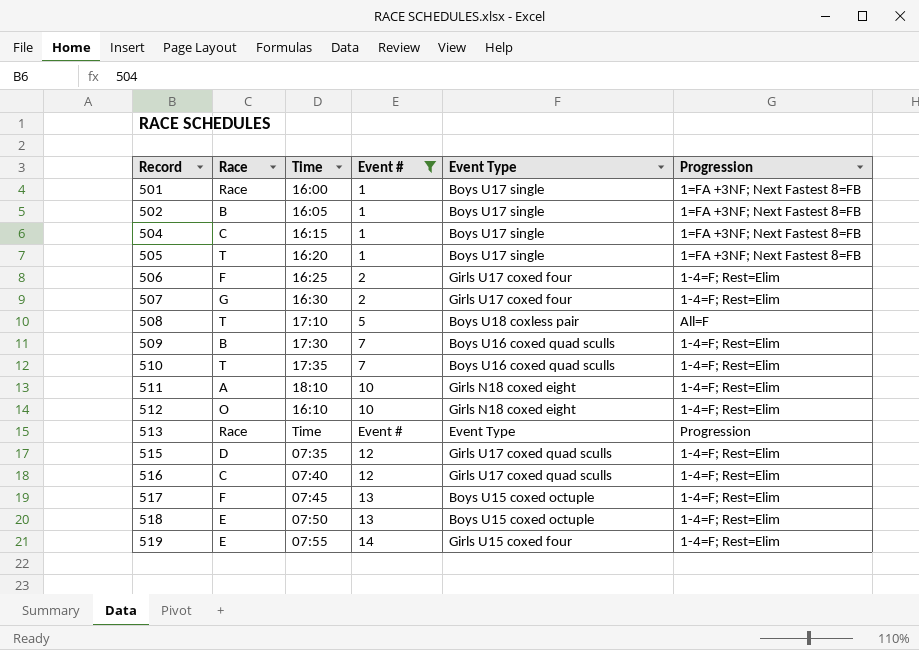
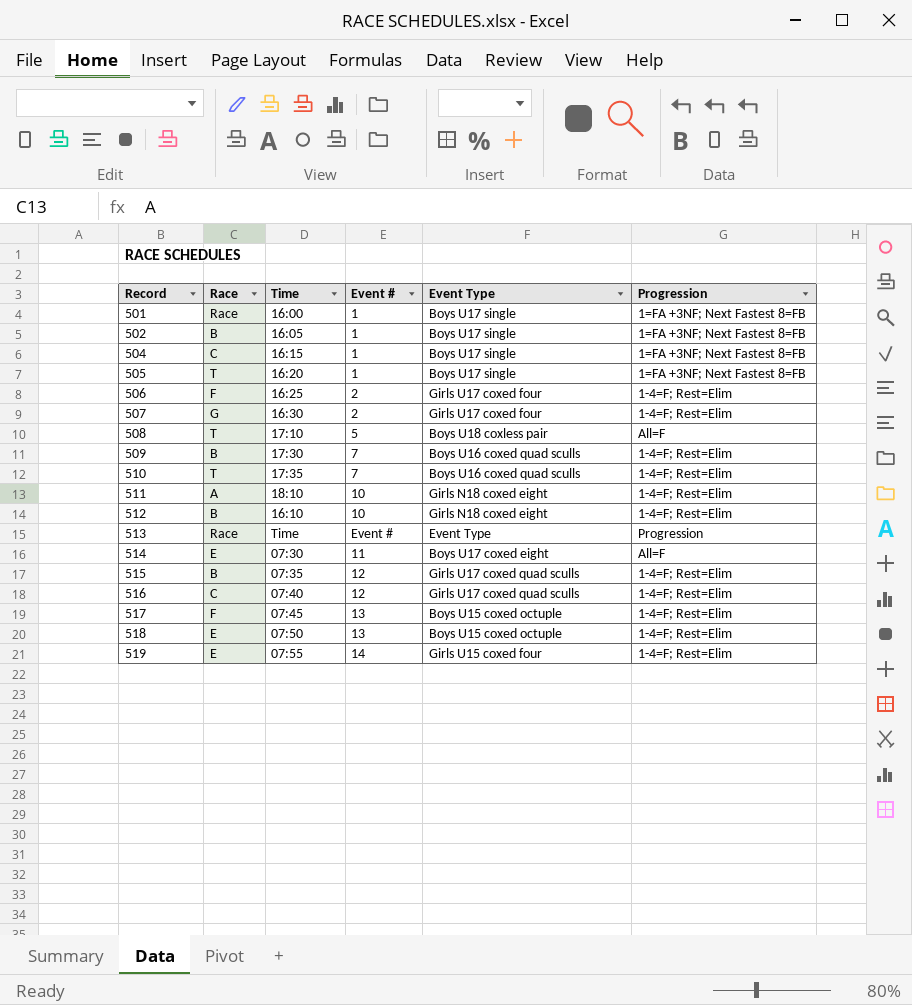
filter: Event # != 11 -> none
512 | Race: O -> B
515 | Race: D -> B

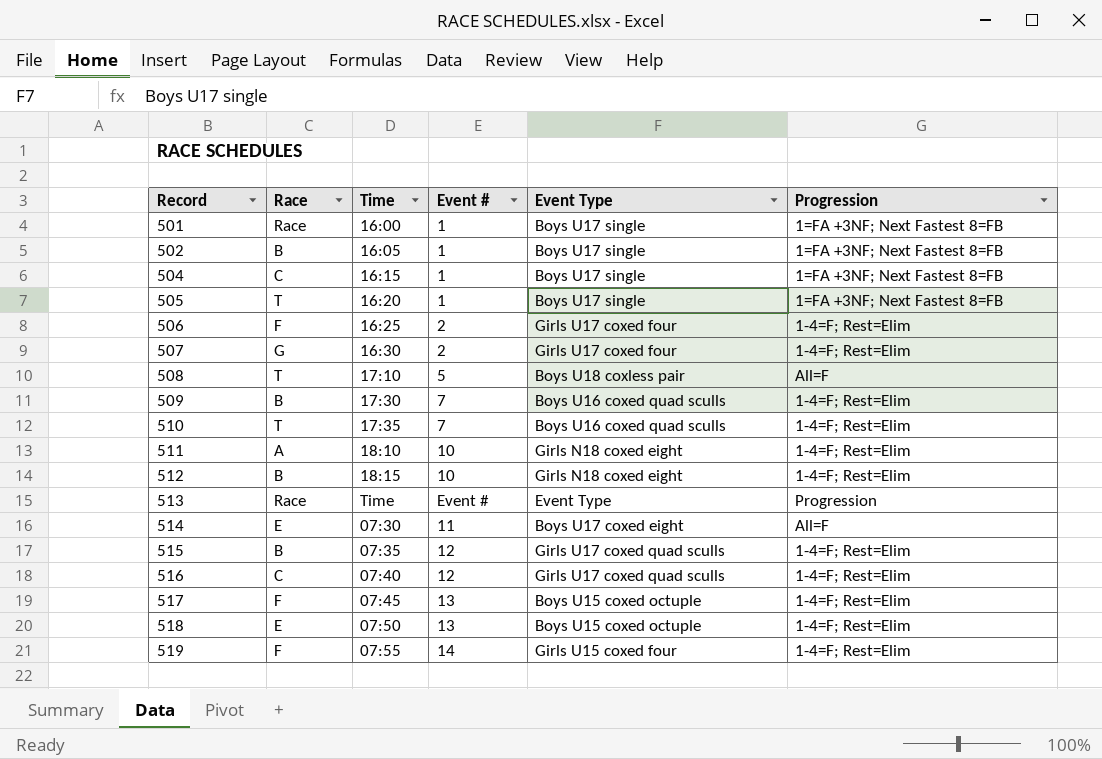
512 | Time: 16:10 -> 18:15
519 | Race: E -> F

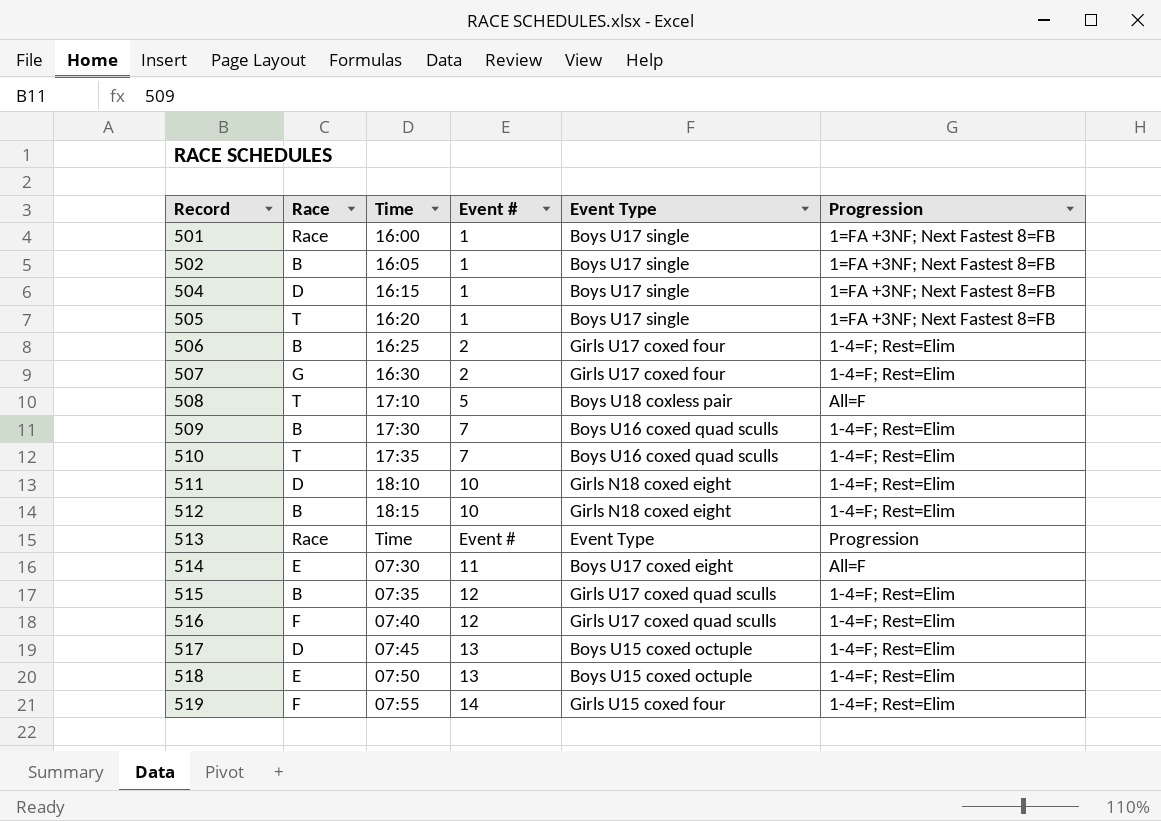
504 | Race: C -> D
506 | Race: F -> B
511 | Race: A -> D
516 | Race: C -> F
517 | Race: F -> D

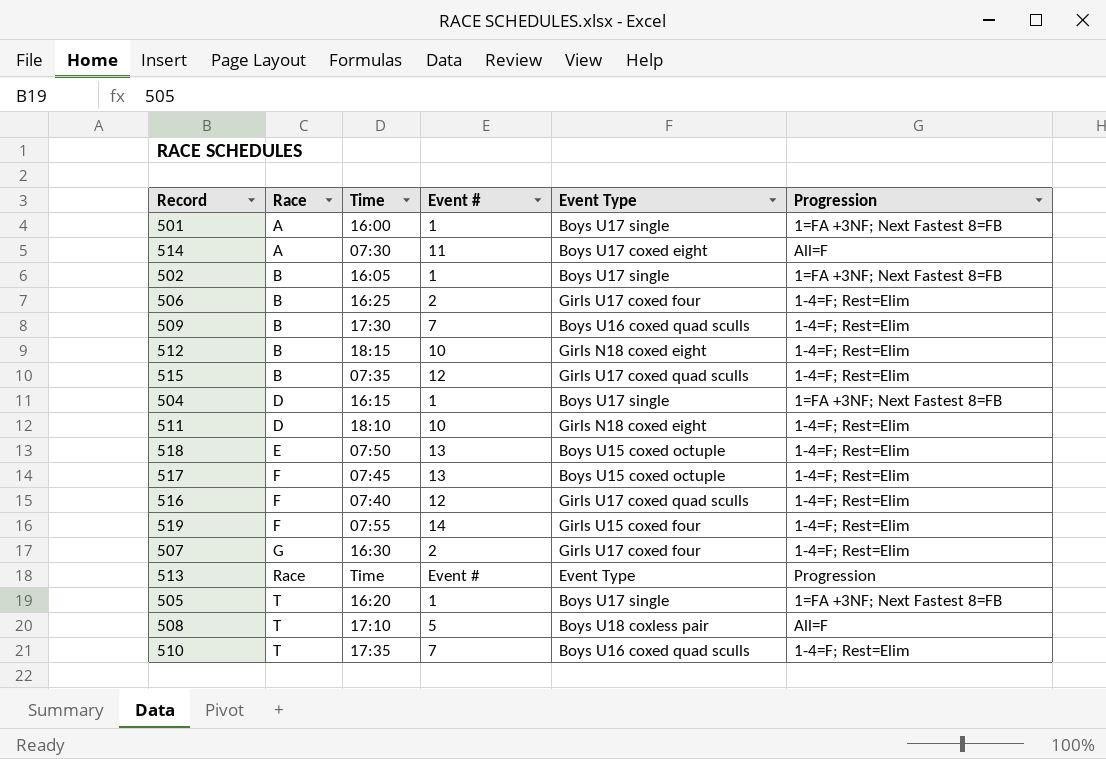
row order: Record ascending -> Race ascending
501 | Race: Race -> A
514 | Race: E -> A
517 | Race: D -> F

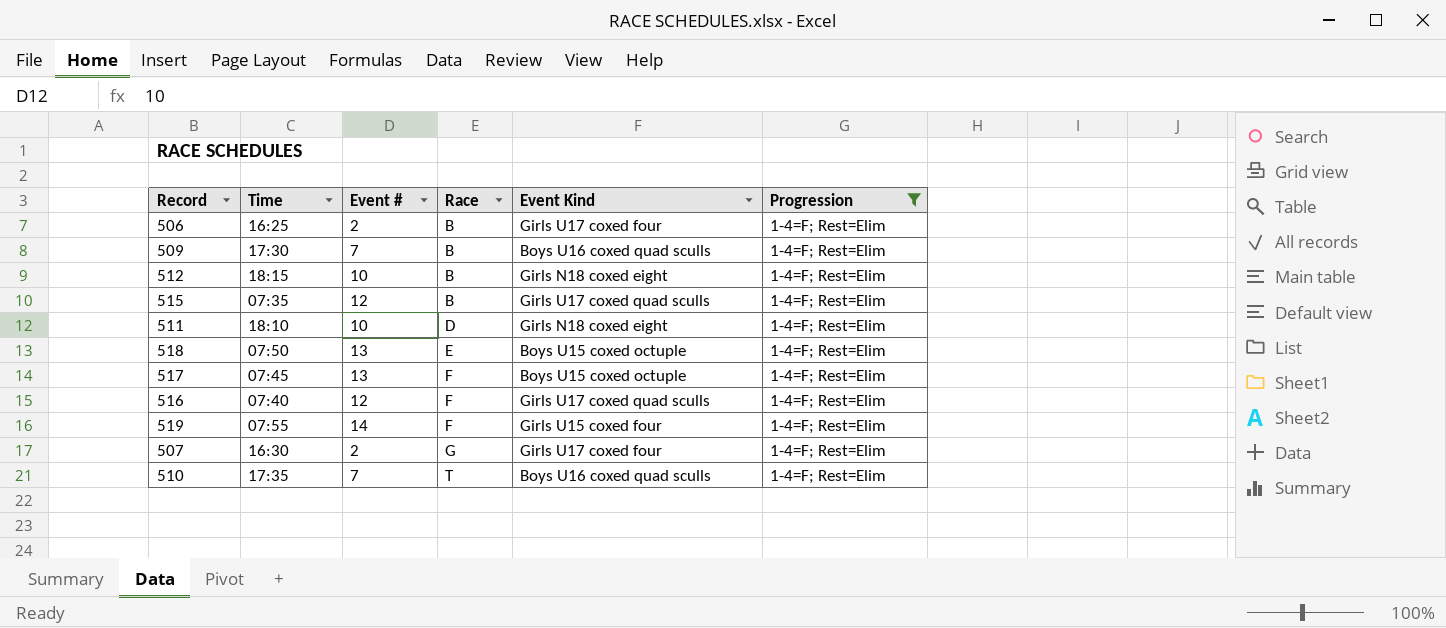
filter: none -> Progression = 1-4=F; Rest=Elim
column Race | position: 2 -> 4
column name: Event Type -> Event Kind

